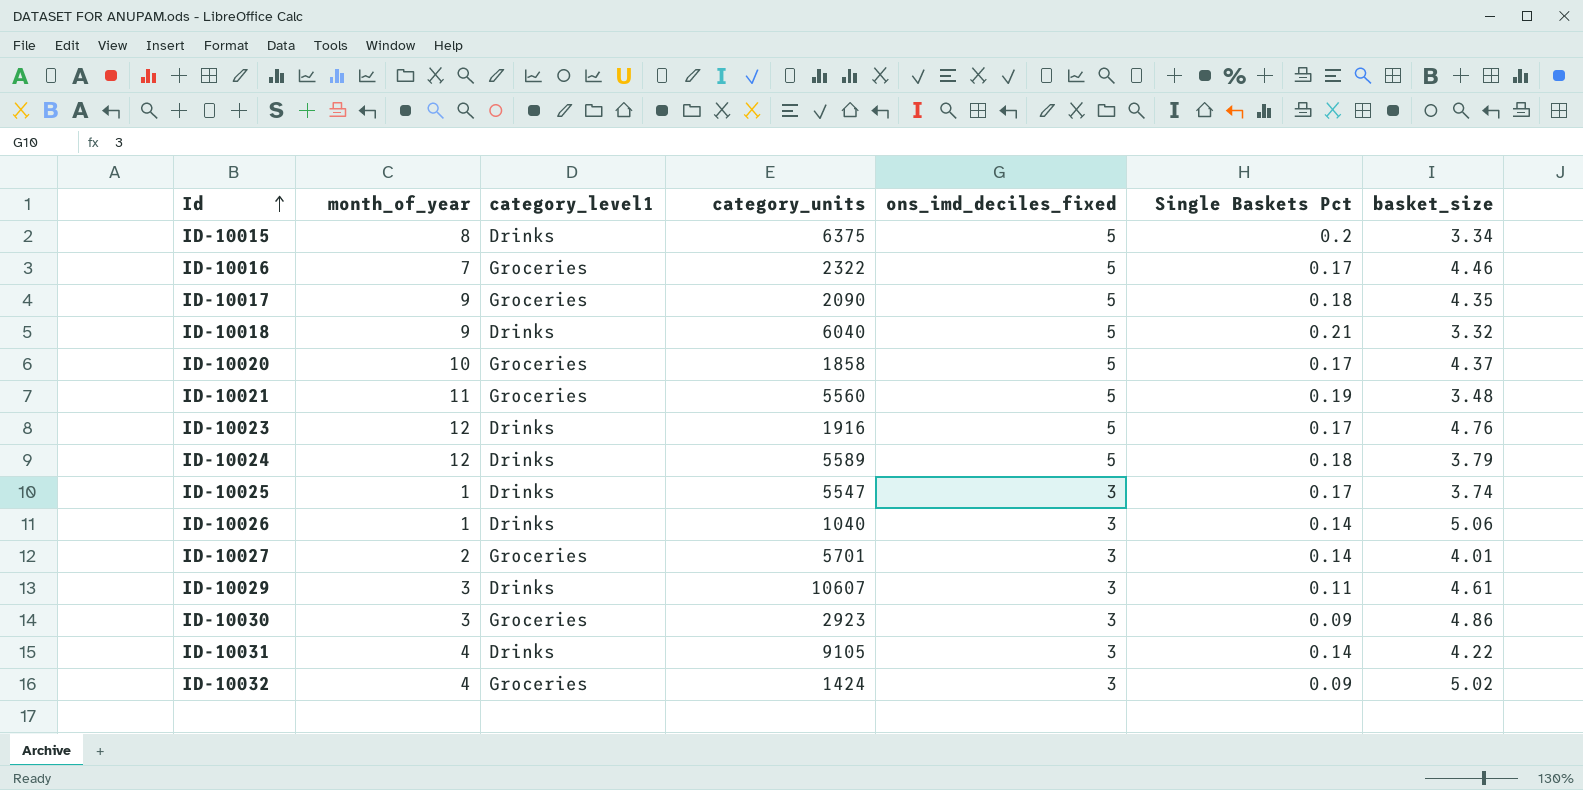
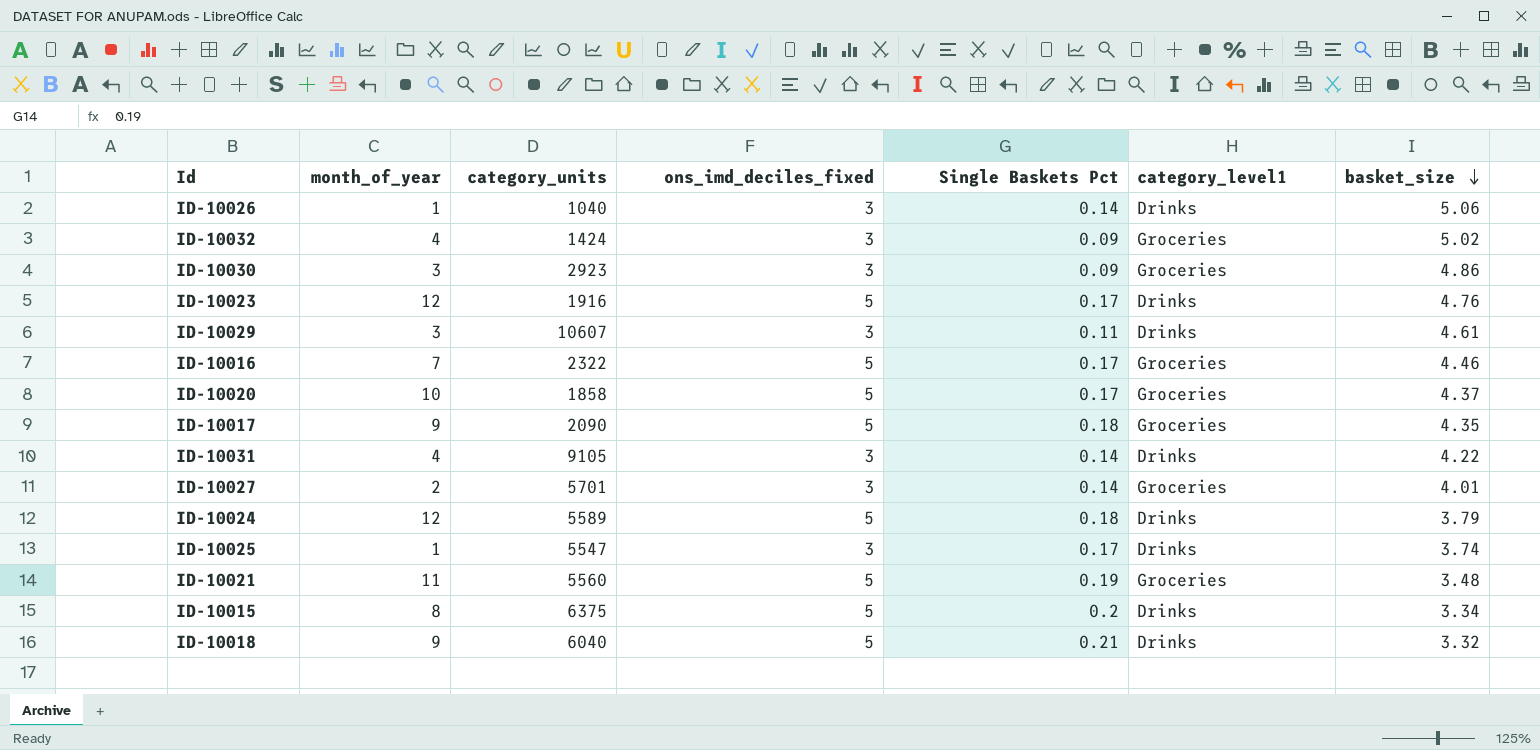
row order: Id ascending -> basket_size descending
column category_level1 | position: 3 -> 6

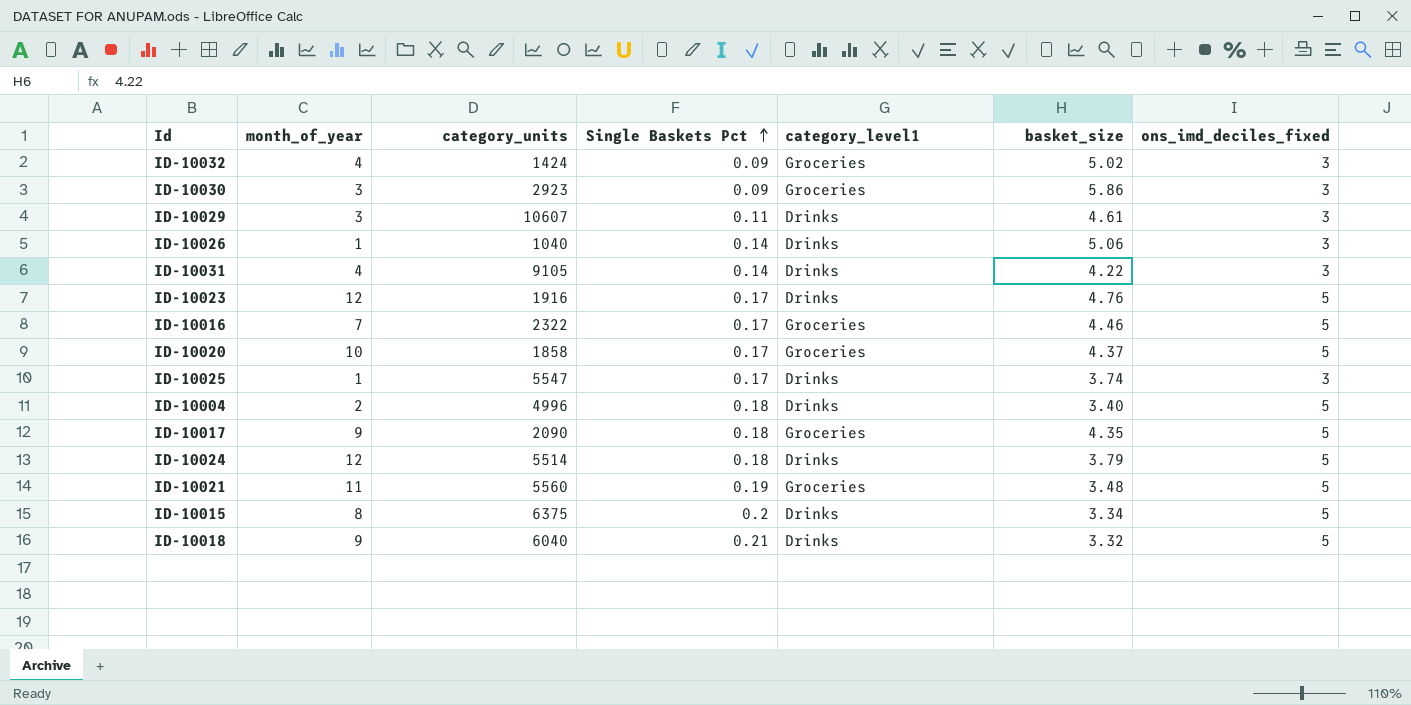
row order: basket_size descending -> Single Baskets Pct ascending
column ons_imd_deciles_fixed | position: 4 -> 7
row ID-10027: 2 | 5701 | 3 | 0.14 | Groceries | 4.01 -> none
ID-10030 | basket_size: 4.86 -> 5.86
row ID-10004: none -> 2 | 4996 | 0.18 | Drinks | 3.40 | 5
ID-10024 | category_units: 5589 -> 5514

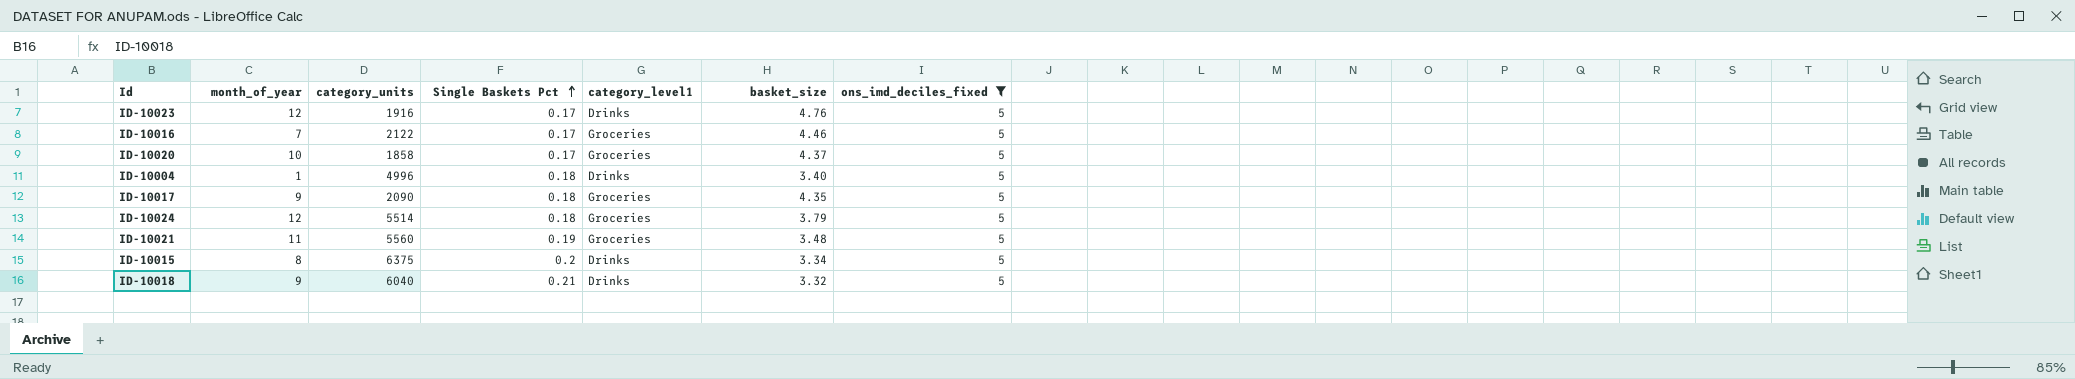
filter: none -> ons_imd_deciles_fixed = 5
ID-10016 | category_units: 2322 -> 2122
ID-10004 | month_of_year: 2 -> 1
ID-10024 | category_level1: Drinks -> Groceries

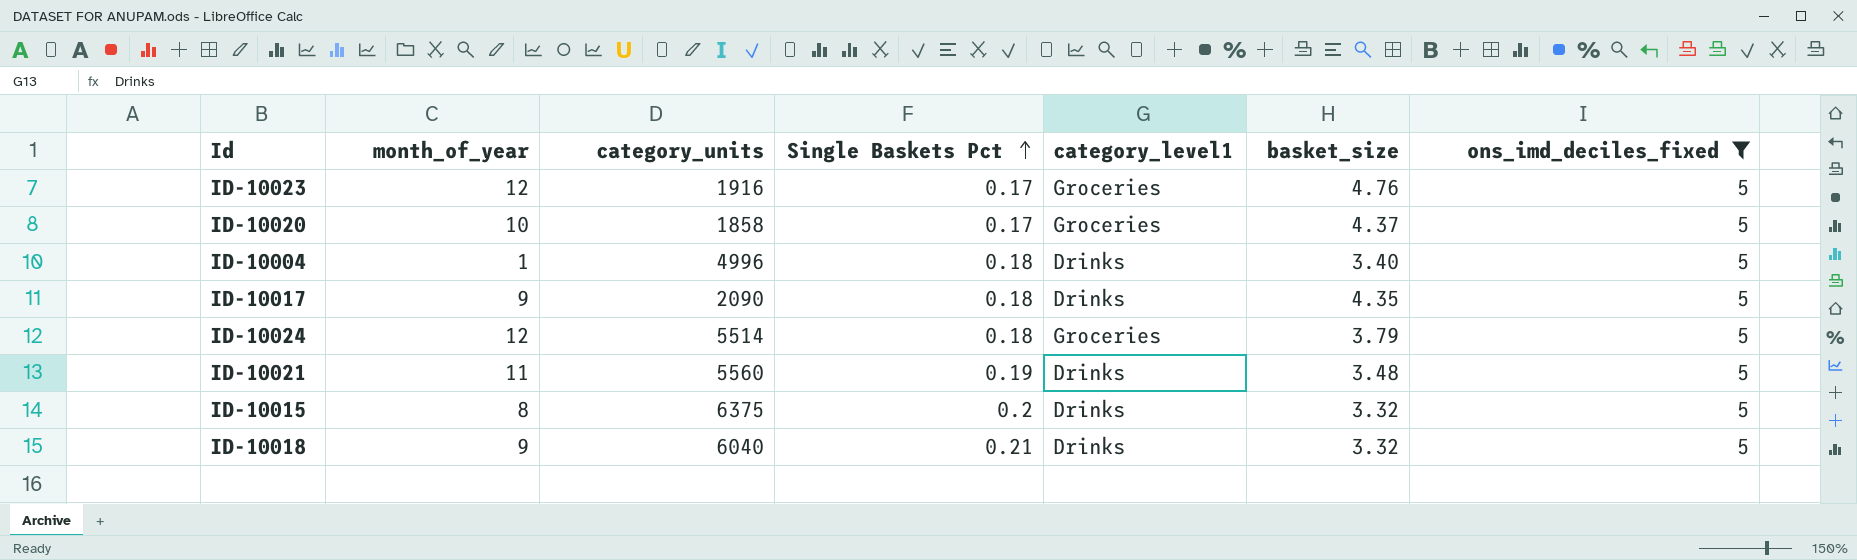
row ID-10016: 7 | 2122 | 0.17 | Groceries | 4.46 | 5 -> none
ID-10023 | category_level1: Drinks -> Groceries
ID-10017 | category_level1: Groceries -> Drinks
ID-10021 | category_level1: Groceries -> Drinks
ID-10015 | basket_size: 3.34 -> 3.32

